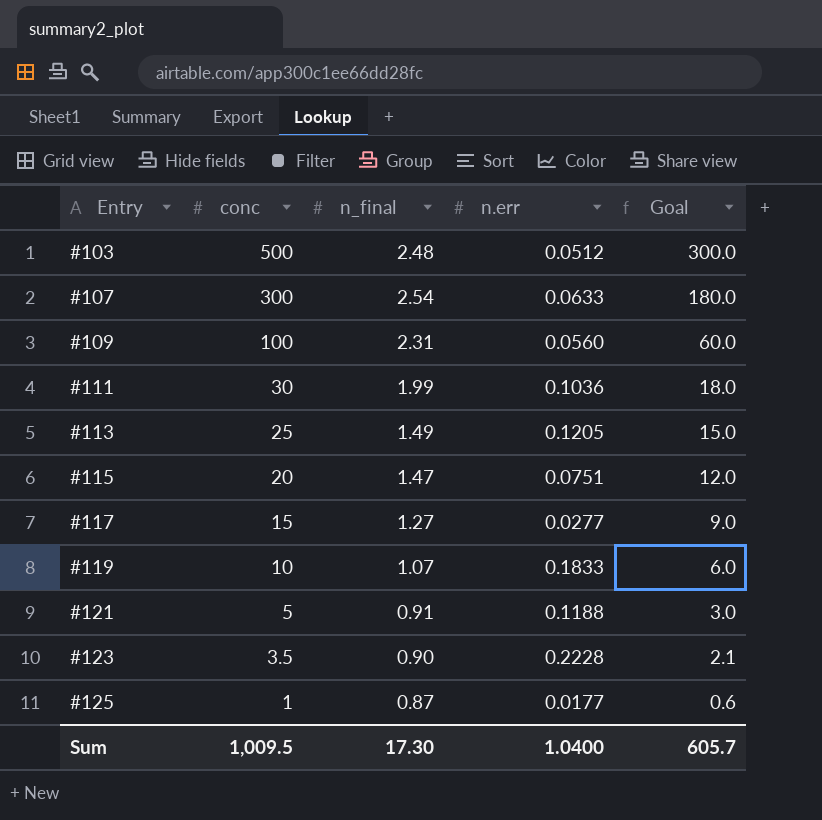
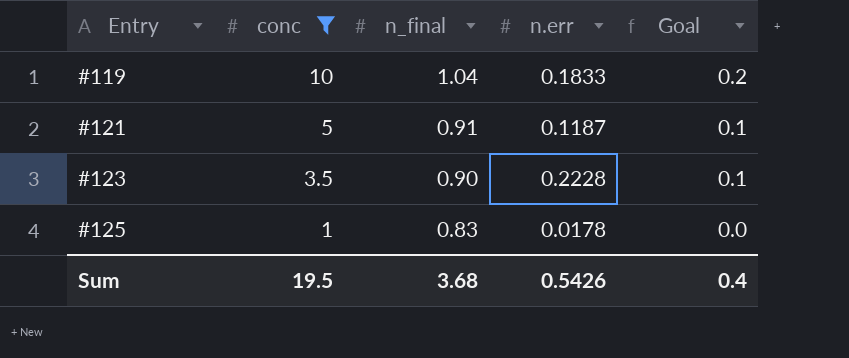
filter: none -> conc <= 10
column Goal | formula: [conc] * 0.6 -> [conc] * 0.02
#119 | n_final: 1.07 -> 1.04
#121 | n.err: 0.1188 -> 0.1187
#125 | n_final: 0.87 -> 0.83
#125 | n.err: 0.0177 -> 0.0178
Sum | conc: 1,009.5 -> 19.5
Sum | n_final: 17.30 -> 3.68
Sum | n.err: 1.0400 -> 0.5426
Sum | Goal: 605.7 -> 0.4

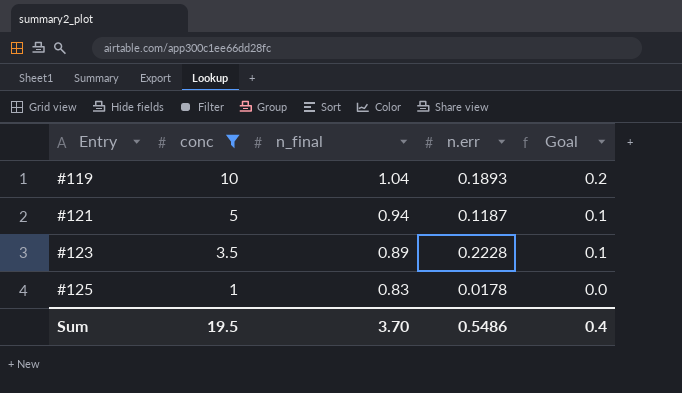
#119 | n.err: 0.1833 -> 0.1893
#121 | n_final: 0.91 -> 0.94
#123 | n_final: 0.90 -> 0.89
Sum | n_final: 3.68 -> 3.70
Sum | n.err: 0.5426 -> 0.5486

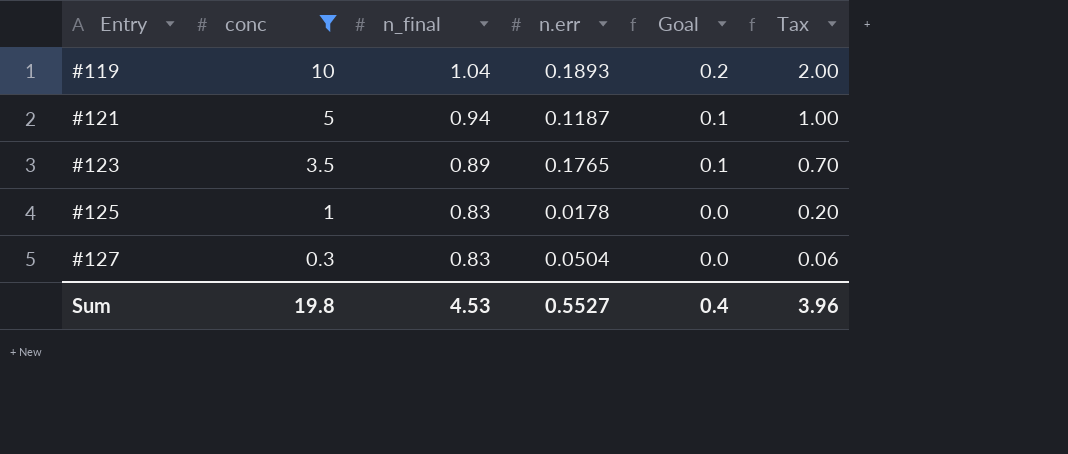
column Tax | formula: none -> [conc] * 0.2
#123 | n.err: 0.2228 -> 0.1765
row #127: none -> 0.3 | 0.83 | 0.0504 | 0.0 | 0.06
Sum | conc: 19.5 -> 19.8
Sum | n_final: 3.70 -> 4.53
Sum | n.err: 0.5486 -> 0.5527

